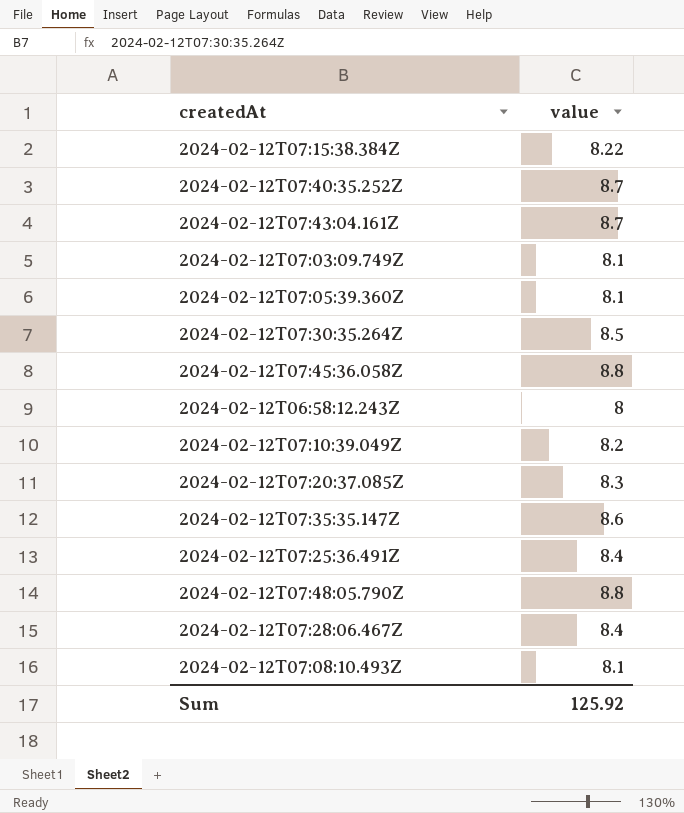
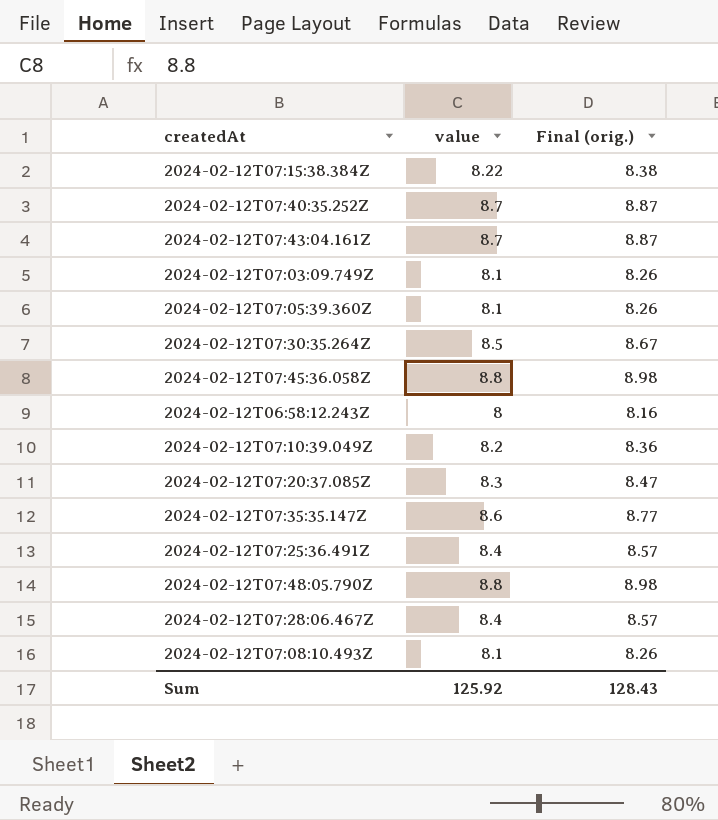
column Final (orig.) | formula: none -> [value] * 1.02

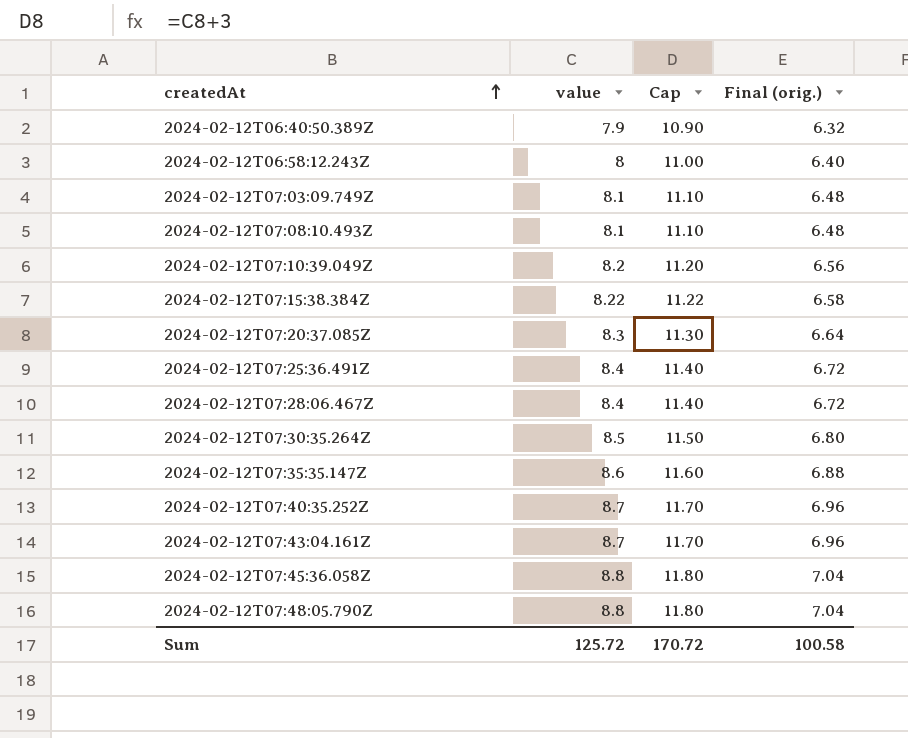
row order: none -> createdAt ascending
column Cap | formula: none -> [value] + 3
column Final (orig.) | formula: [value] * 1.02 -> [value] * 0.8
row 2024-02-12T07:05:39.360Z: 8.1 | 8.26 -> none
row 2024-02-12T06:40:50.389Z: none -> 7.9 | 10.90 | 6.32
Sum | value: 125.92 -> 125.72
Sum | Final (orig.): 128.43 -> 100.58

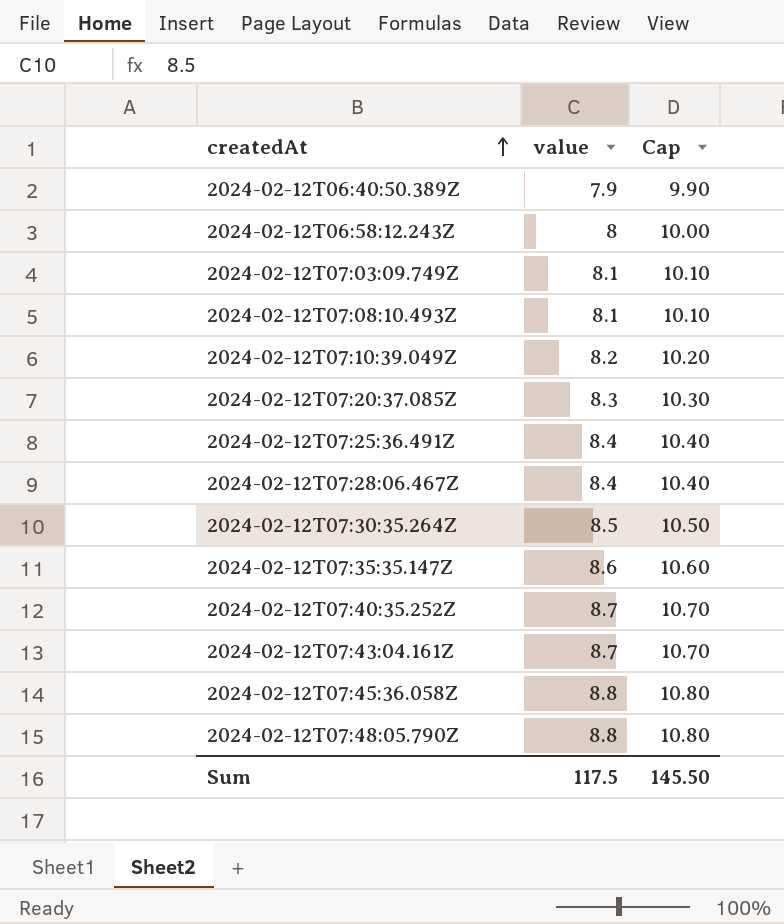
column Final (orig.) | formula: [value] * 0.8 -> none
column Cap | formula: [value] + 3 -> [value] + 2
row 2024-02-12T07:15:38.384Z: 8.22 | 11.22 | 6.58 -> none
Sum | value: 125.72 -> 117.5
Sum | Cap: 170.72 -> 145.50

